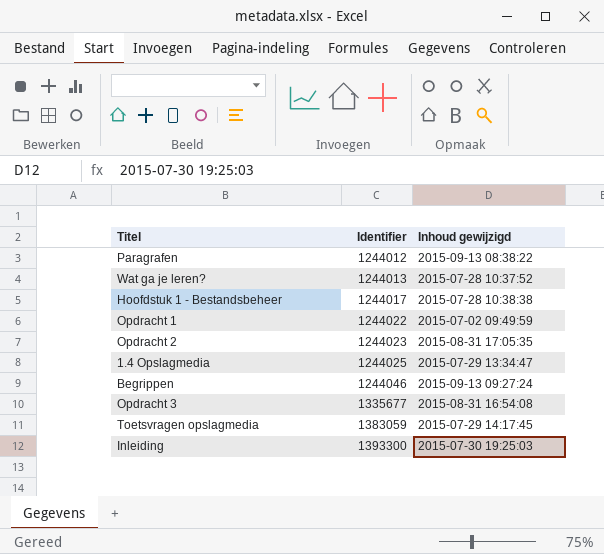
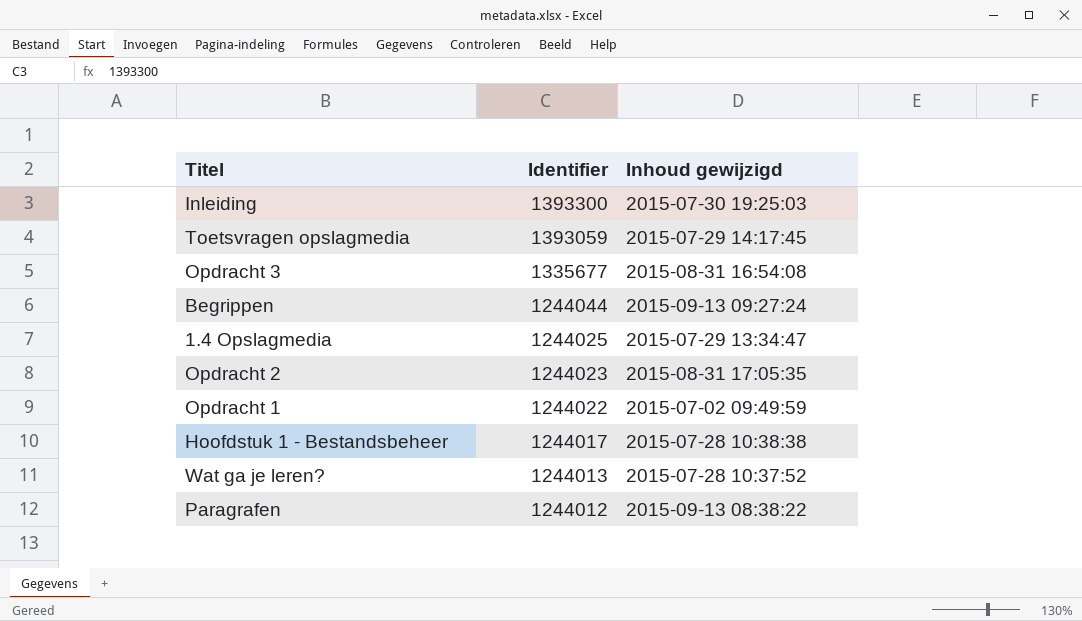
row order: Identifier ascending -> Identifier descending
Toetsvragen opslagmedia | Identifier: 1383059 -> 1393059
Begrippen | Identifier: 1244046 -> 1244044

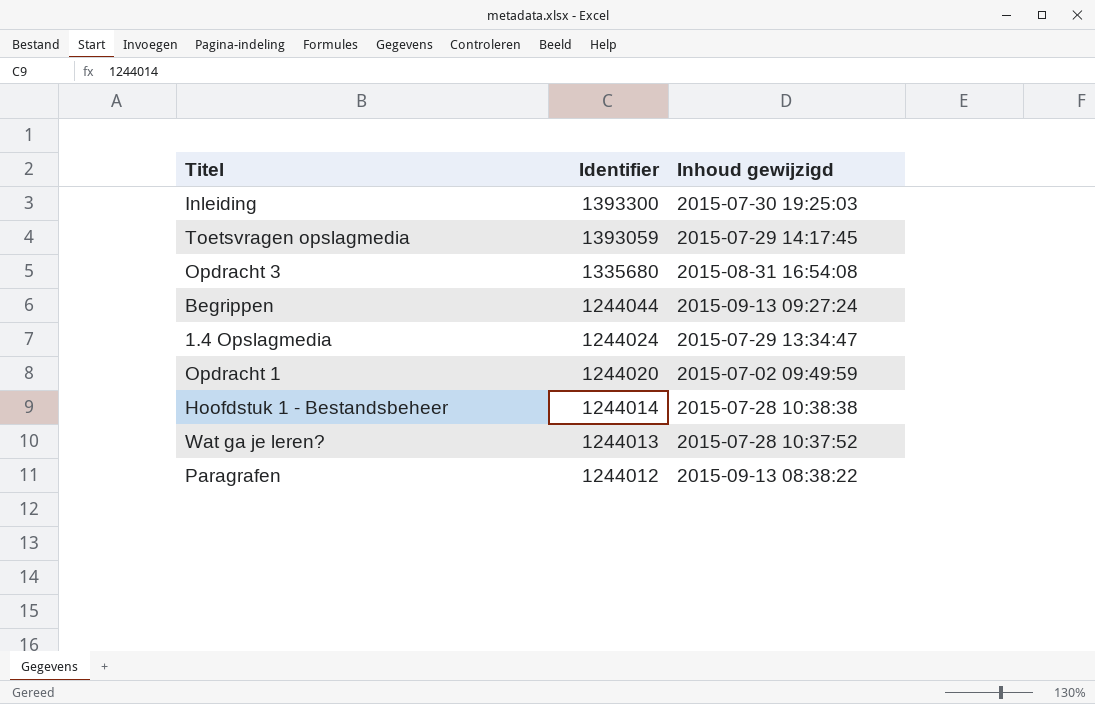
row Opdracht 2: 1244023 | 2015-08-31 17:05:35 -> none
Opdracht 3 | Identifier: 1335677 -> 1335680
1.4 Opslagmedia | Identifier: 1244025 -> 1244024
Opdracht 1 | Identifier: 1244022 -> 1244020
Hoofdstuk 1 - Bestandsbeheer | Identifier: 1244017 -> 1244014

